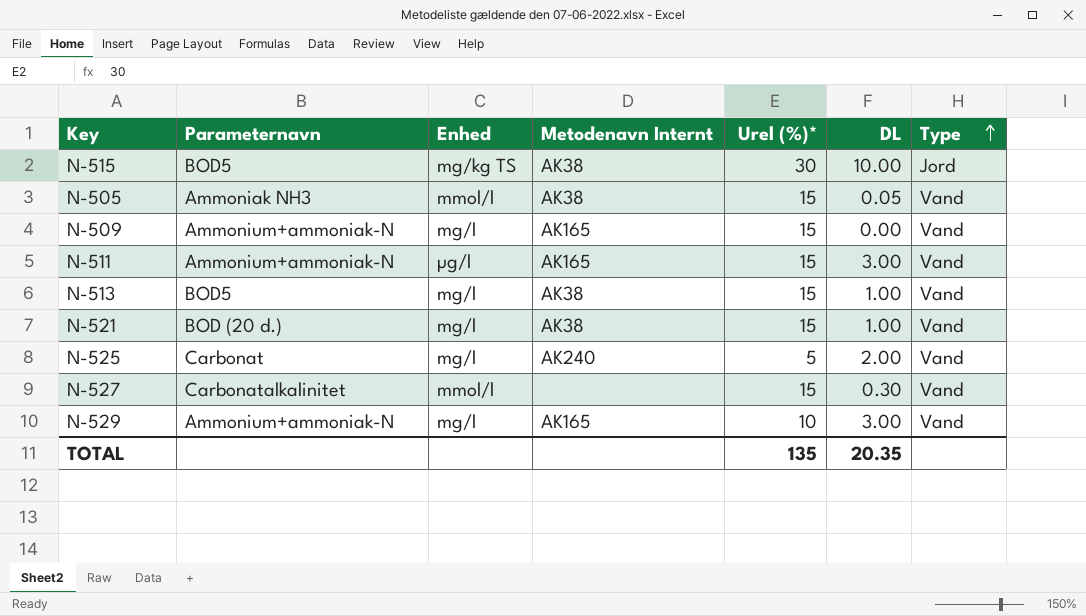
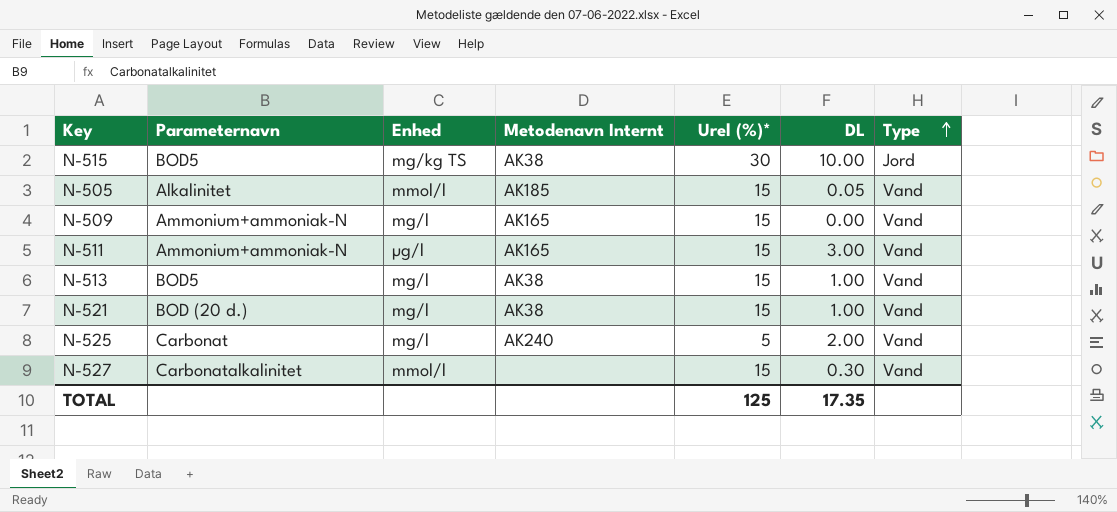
row N-529: Ammonium+ammoniak-N | mg/l | AK165 | 10 | 3.00 | Vand -> none
N-505 | Parameternavn: Ammoniak NH3 -> Alkalinitet
N-505 | Metodenavn Internt: AK38 -> AK185
TOTAL | Urel (%)*: 135 -> 125
TOTAL | DL: 20.35 -> 17.35

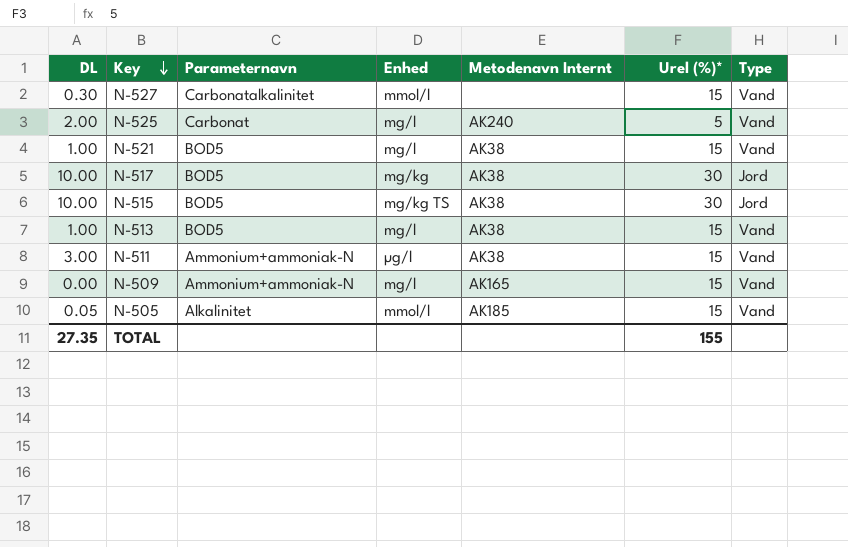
row order: Type ascending -> Key descending
column DL | position: 6 -> 1
N-521 | Parameternavn: BOD (20 d.) -> BOD5
row N-517: none -> 10.00 | BOD5 | mg/kg | AK38 | 30 | Jord
N-511 | Metodenavn Internt: AK165 -> AK38
TOTAL | DL: 17.35 -> 27.35
TOTAL | Urel (%)*: 125 -> 155

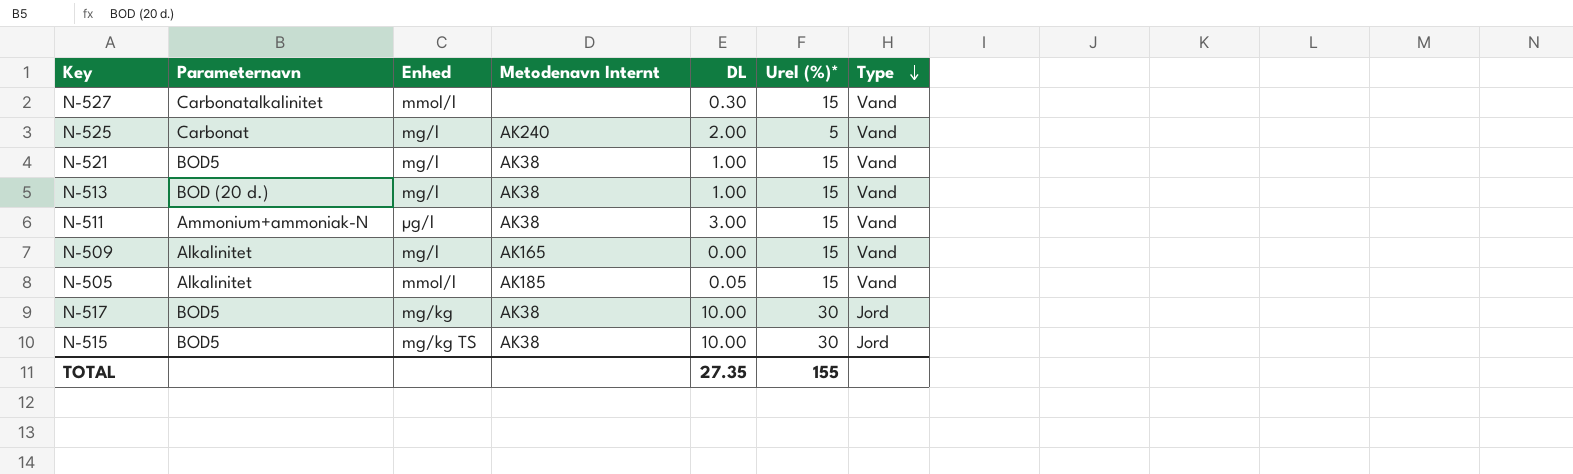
row order: Key descending -> Type descending
column DL | position: 1 -> 5
N-513 | Parameternavn: BOD5 -> BOD (20 d.)
N-509 | Parameternavn: Ammonium+ammoniak-N -> Alkalinitet

